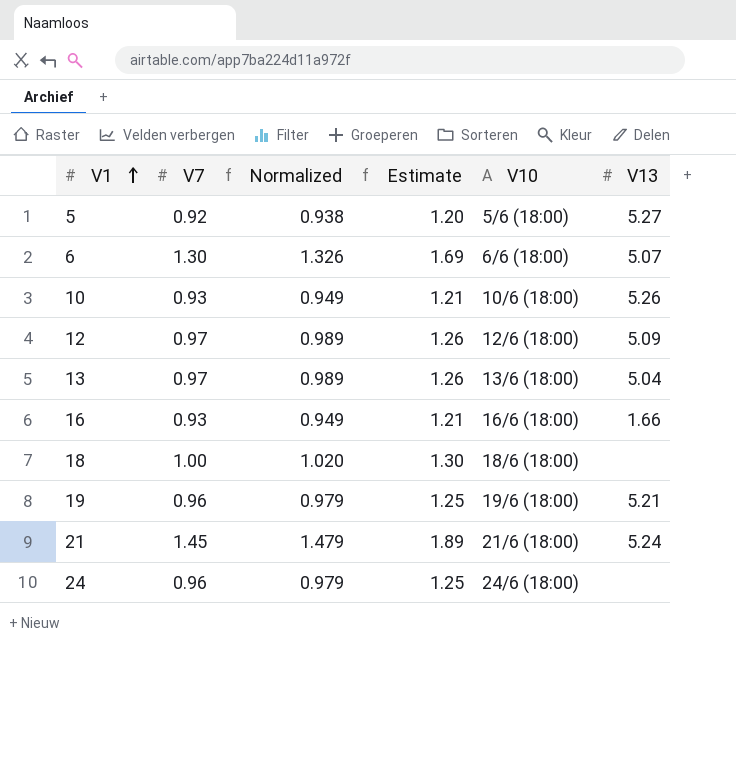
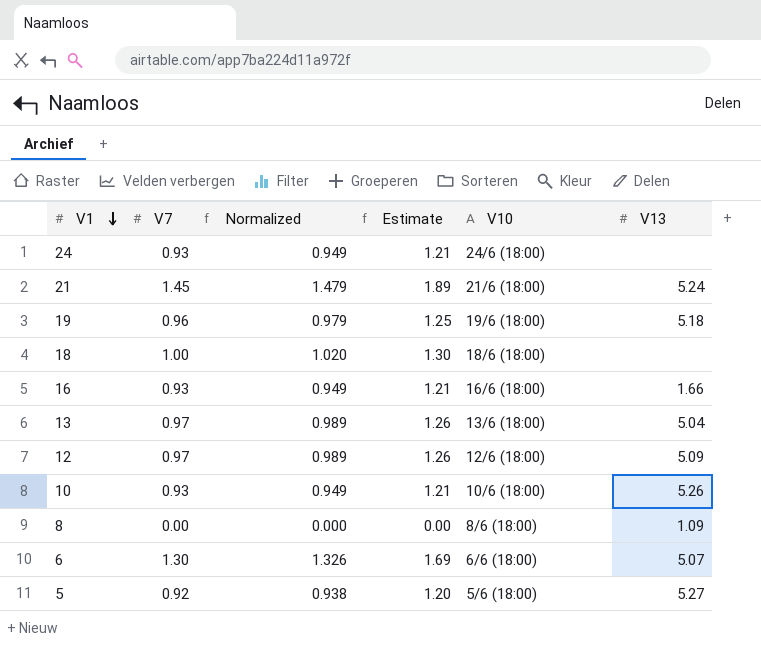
row order: V1 ascending -> V1 descending
24 | V7: 0.96 -> 0.93
24 | Normalized: 0.979 -> 0.949
24 | Estimate: 1.25 -> 1.21
19 | V13: 5.21 -> 5.18
row 8: none -> 0.00 | 0.000 | 0.00 | 8/6 (18:00) | 1.09

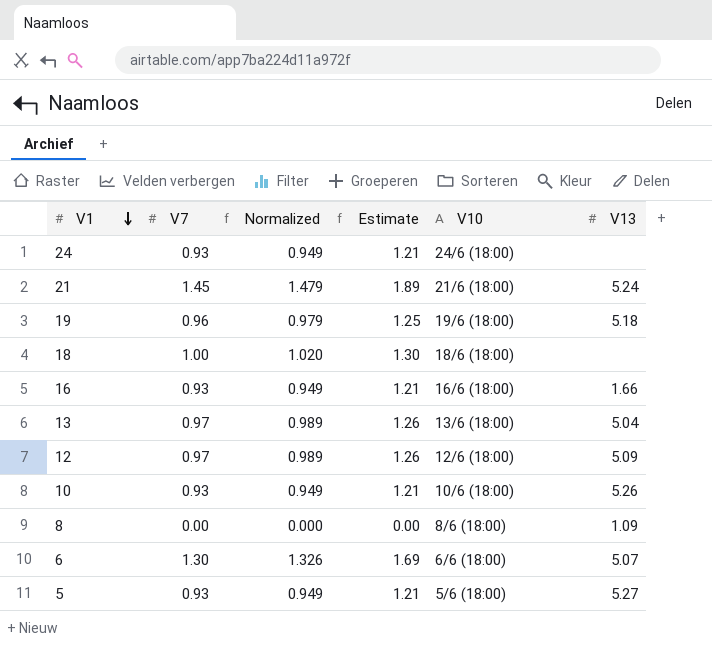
5 | V7: 0.92 -> 0.93
5 | Normalized: 0.938 -> 0.949
5 | Estimate: 1.20 -> 1.21

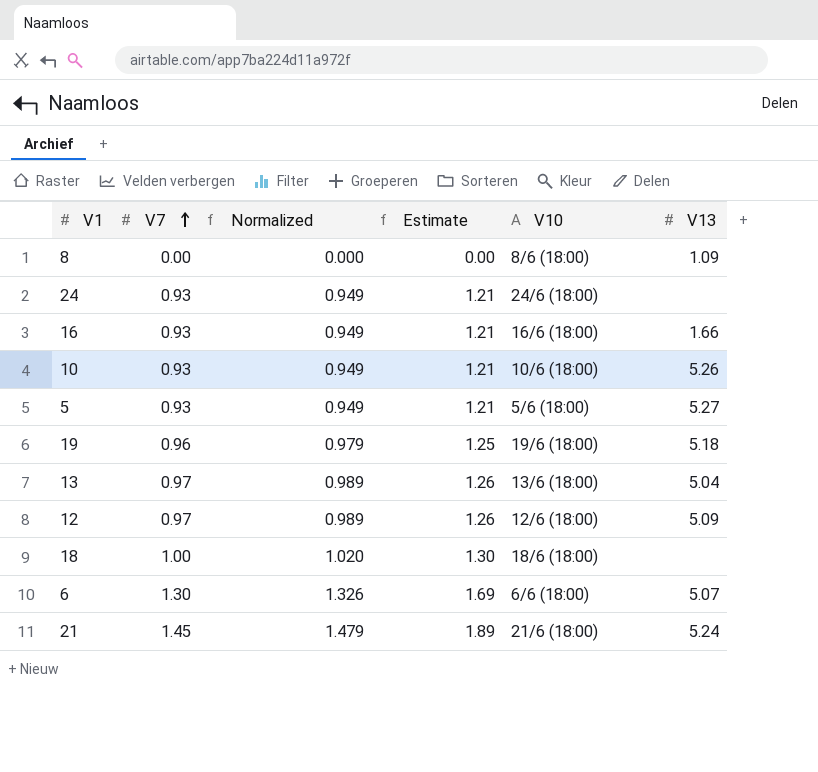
row order: V1 descending -> V7 ascending

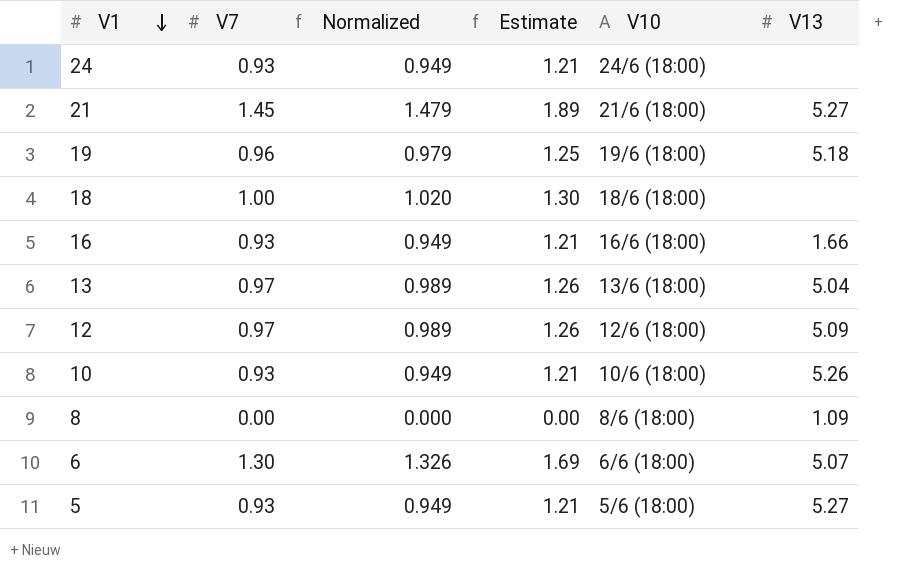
row order: V7 ascending -> V1 descending
21 | V13: 5.24 -> 5.27

